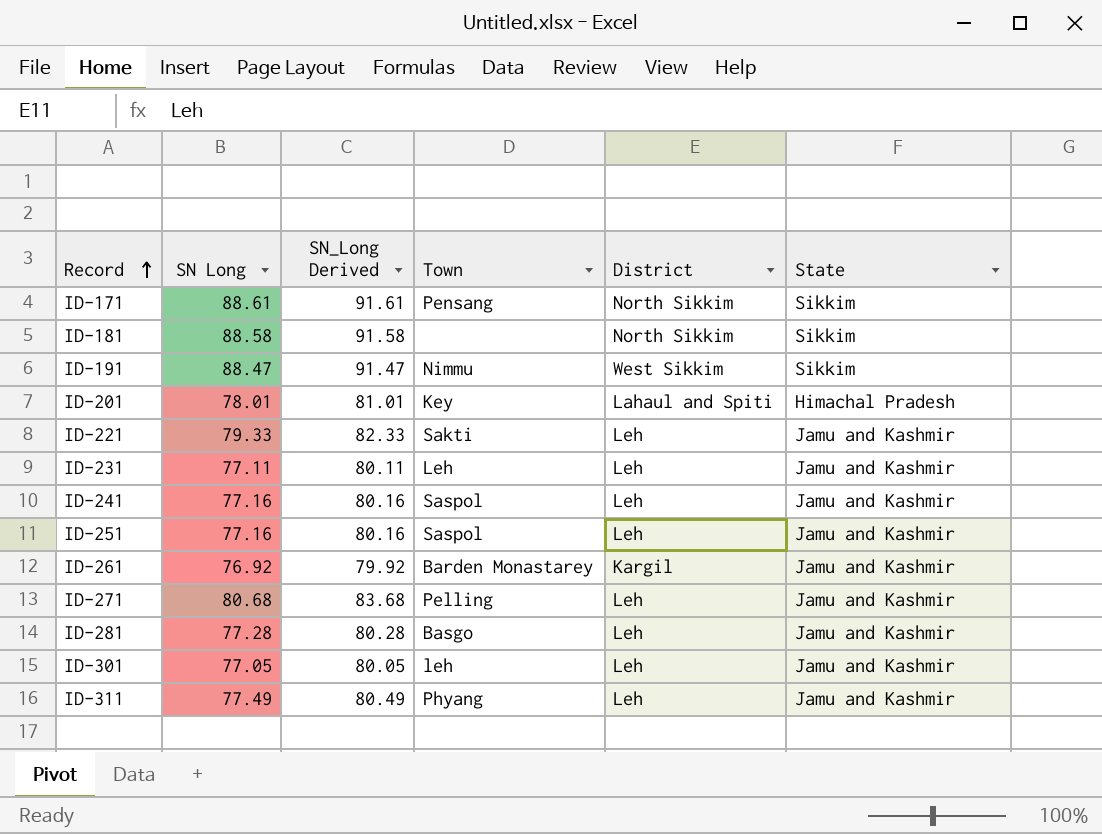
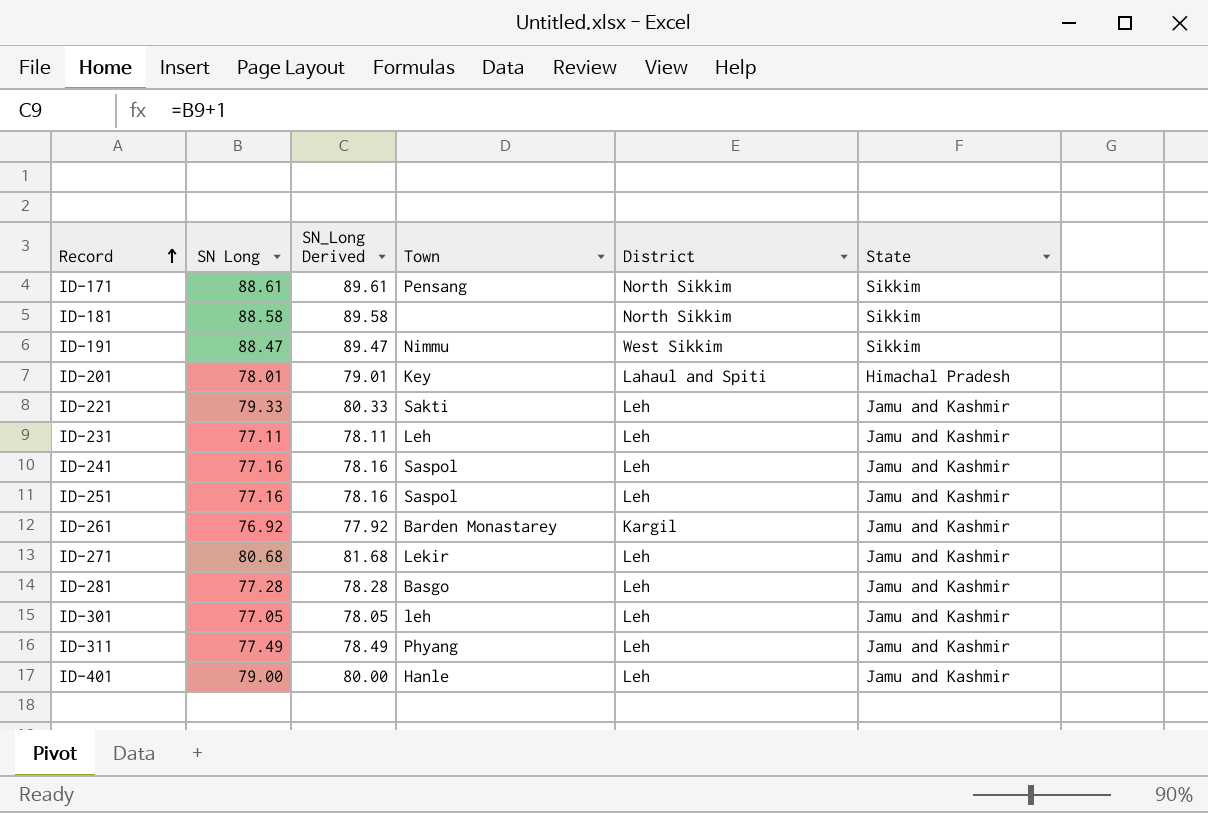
column SN_Long Derived | formula: [SN Long] + 3 -> [SN Long] + 1
ID-271 | Town: Pelling -> Lekir
row ID-401: none -> 79.00 | 80.00 | Hanle | Leh | Jamu and Kashmir

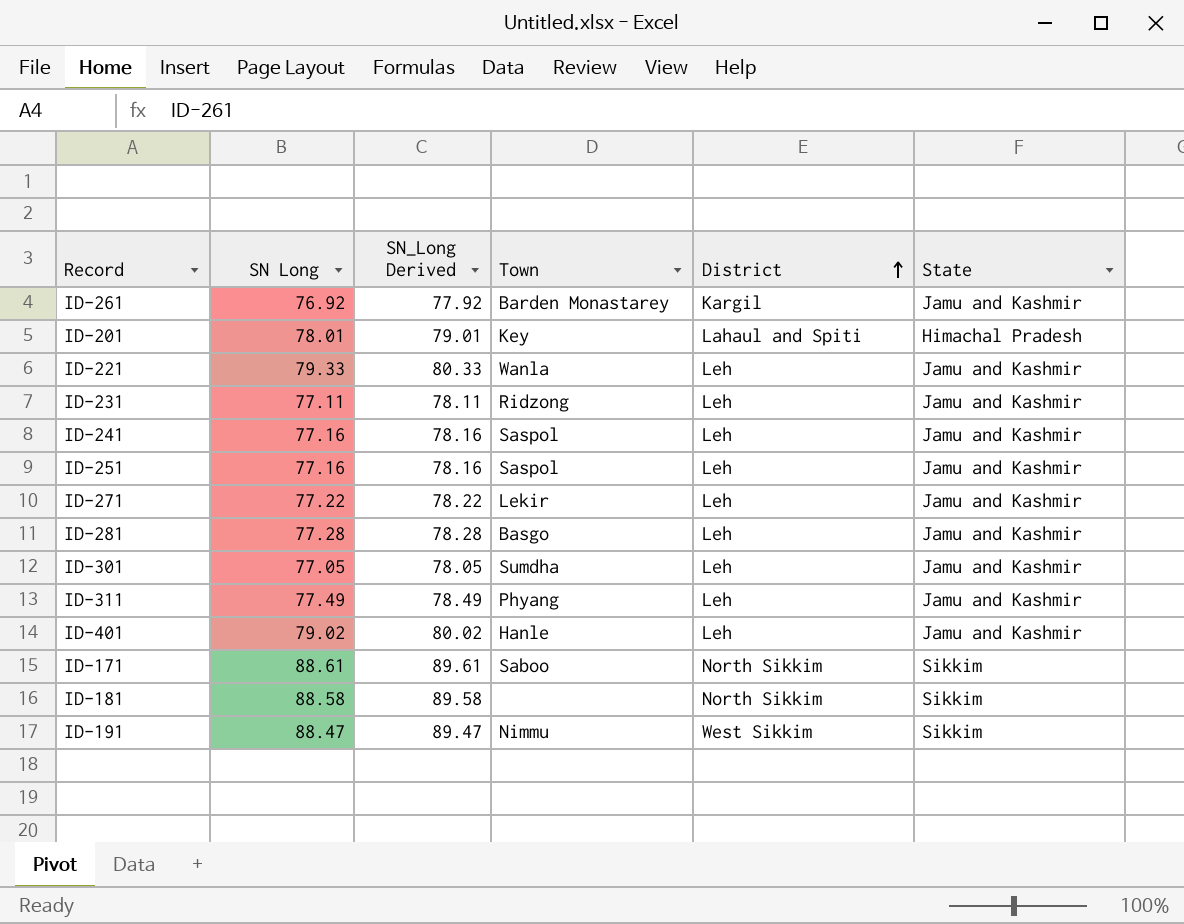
row order: Record ascending -> District ascending
ID-221 | Town: Sakti -> Wanla
ID-231 | Town: Leh -> Ridzong
ID-271 | SN Long: 80.68 -> 77.22
ID-271 | SN_Long Derived: 81.68 -> 78.22
ID-301 | Town: leh -> Sumdha
ID-401 | SN Long: 79.00 -> 79.02
ID-401 | SN_Long Derived: 80.00 -> 80.02
ID-171 | Town: Pensang -> Saboo

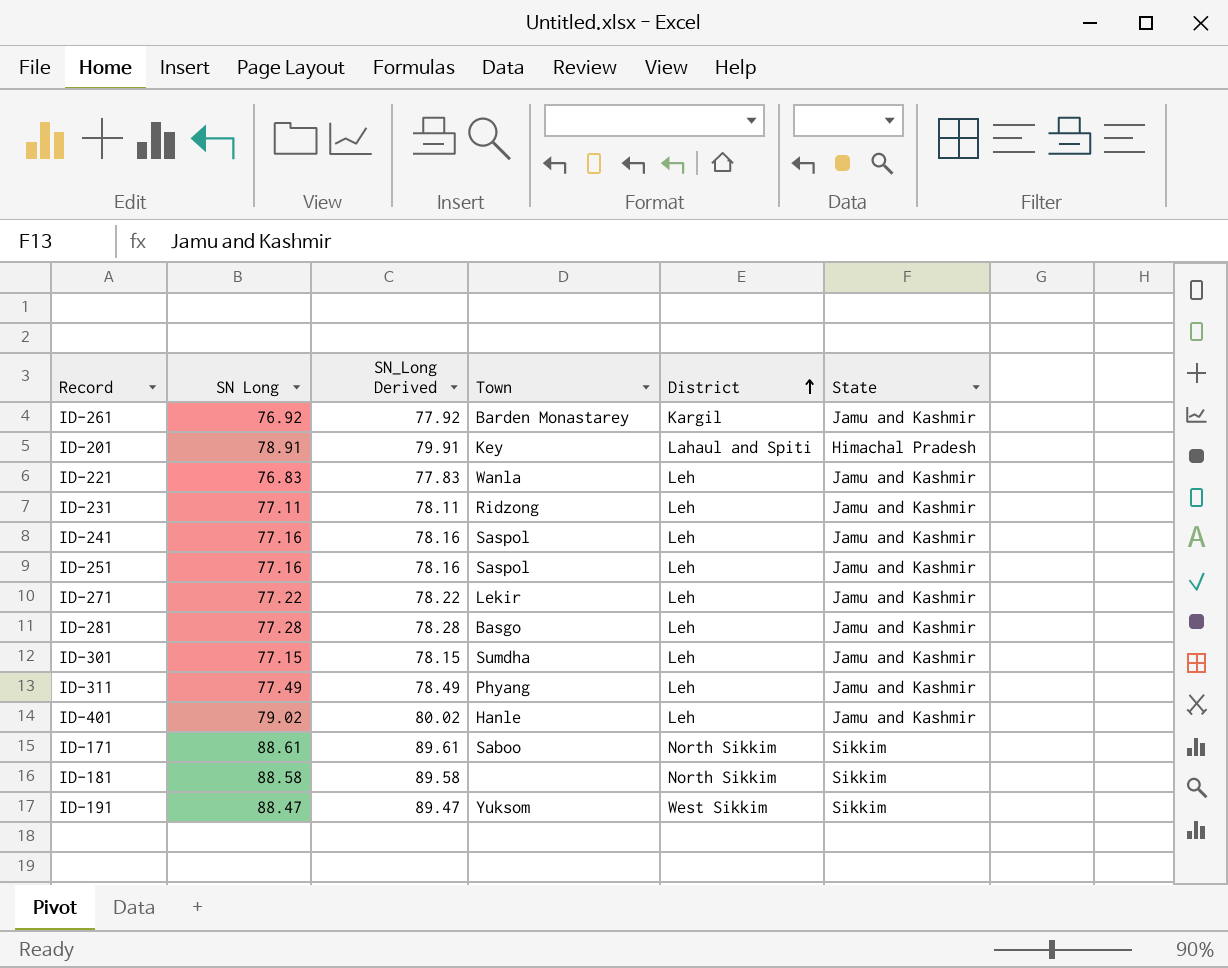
ID-201 | SN Long: 78.01 -> 78.91
ID-201 | SN_Long Derived: 79.01 -> 79.91
ID-221 | SN Long: 79.33 -> 76.83
ID-221 | SN_Long Derived: 80.33 -> 77.83
ID-301 | SN Long: 77.05 -> 77.15
ID-301 | SN_Long Derived: 78.05 -> 78.15
ID-191 | Town: Nimmu -> Yuksom

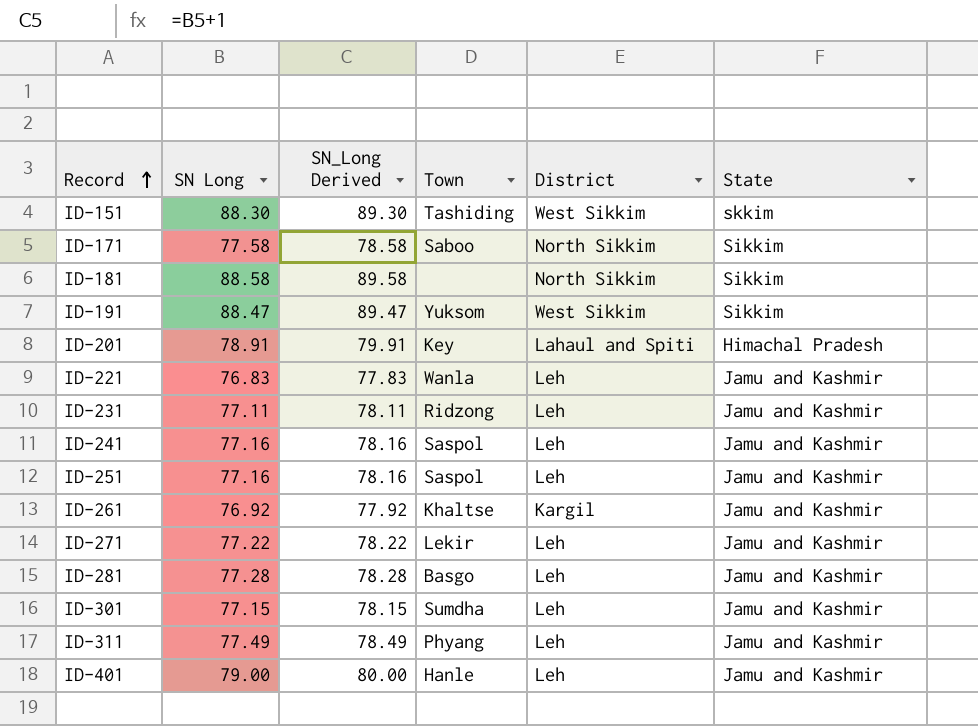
row order: District ascending -> Record ascending
row ID-151: none -> 88.30 | 89.30 | Tashiding | West Sikkim | skkim
ID-171 | SN Long: 88.61 -> 77.58
ID-171 | SN_Long Derived: 89.61 -> 78.58
ID-261 | Town: Barden Monastarey -> Khaltse
ID-401 | SN Long: 79.02 -> 79.00
ID-401 | SN_Long Derived: 80.02 -> 80.00

